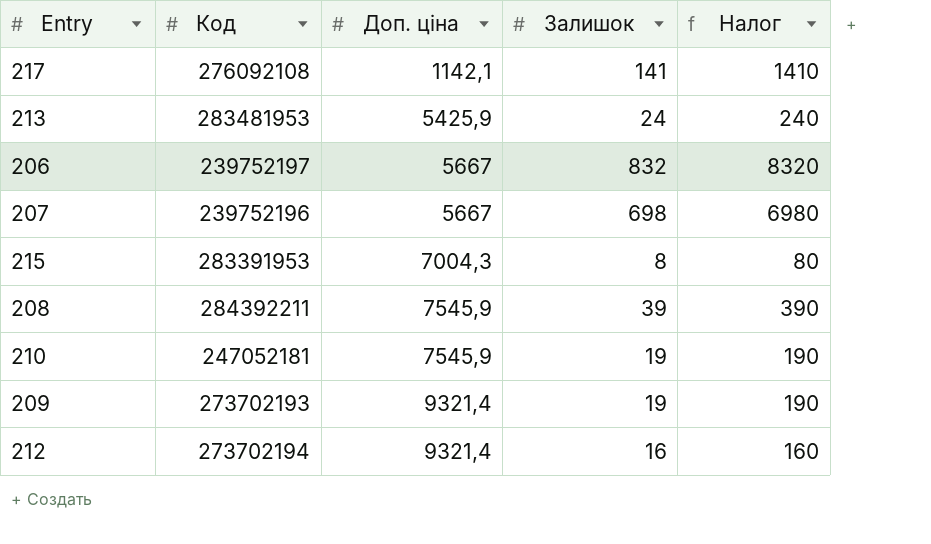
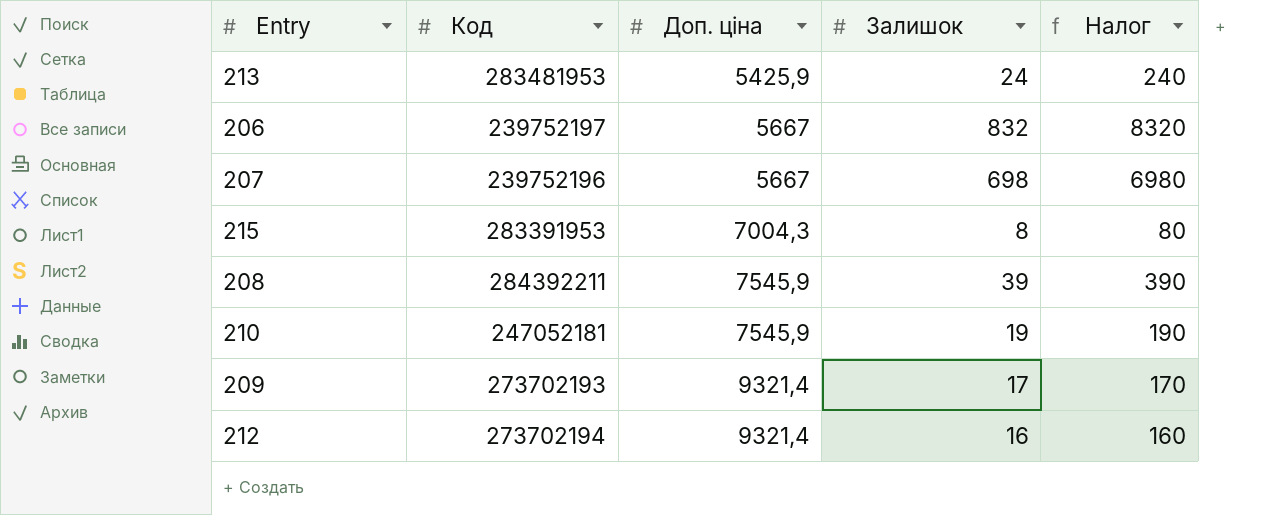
row 217: 276092108 | 1142,1 | 141 | 1410 -> none
209 | Залишок: 19 -> 17
209 | Налог: 190 -> 170

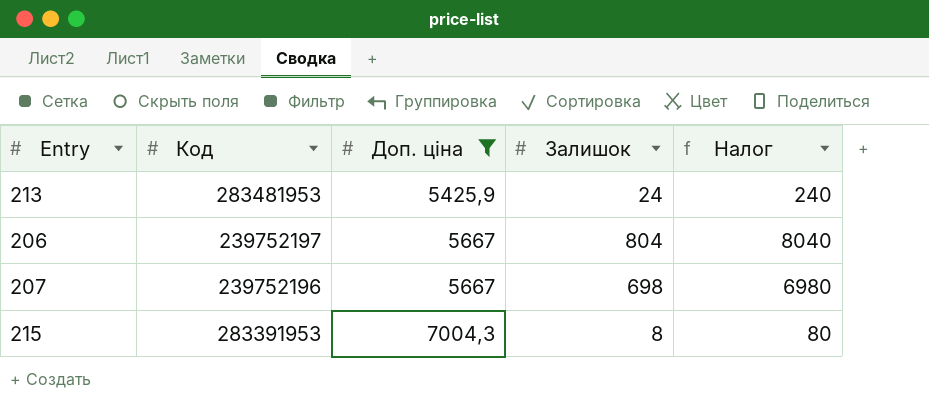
filter: none -> Доп. ціна <= 7004,3
206 | Залишок: 832 -> 804
206 | Налог: 8320 -> 8040

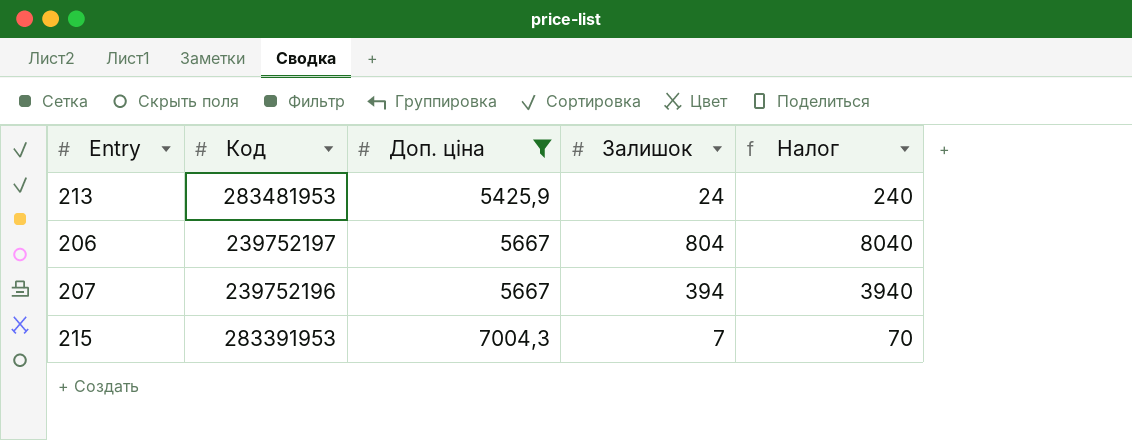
207 | Залишок: 698 -> 394
207 | Налог: 6980 -> 3940
215 | Залишок: 8 -> 7
215 | Налог: 80 -> 70

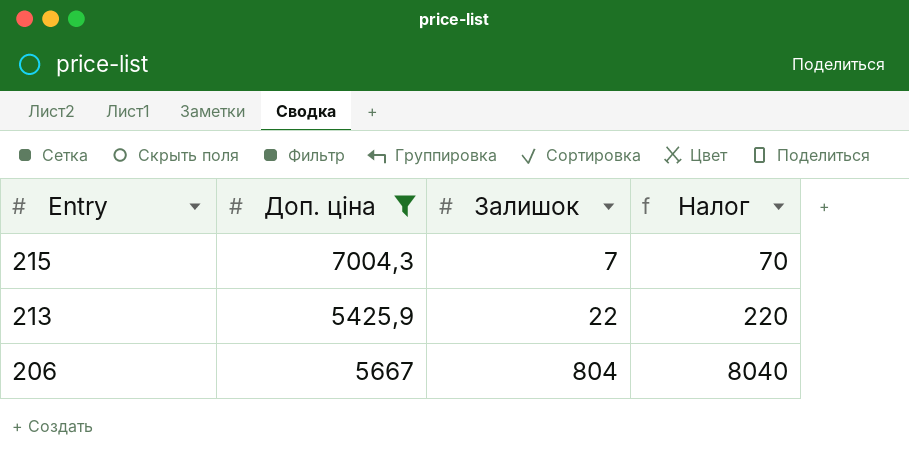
row order: Доп. ціна ascending -> Entry descending
column Код | position: 2 -> none
row 207: 239752196 | 5667 | 394 | 3940 -> none
213 | Залишок: 24 -> 22
213 | Налог: 240 -> 220

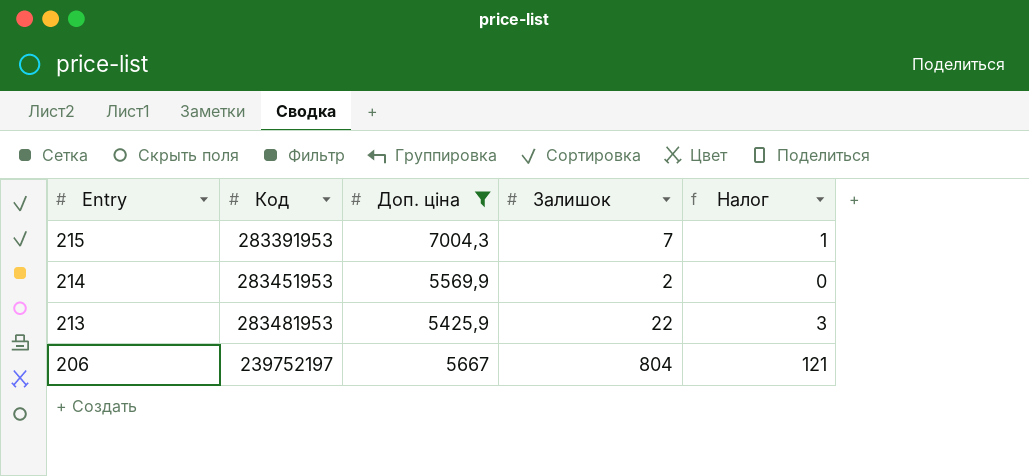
column Код | position: none -> 2
column Налог | formula: [Залишок] * 10 -> [Залишок] * 0,15
row 214: none -> 283451953 | 5569,9 | 2 | 0

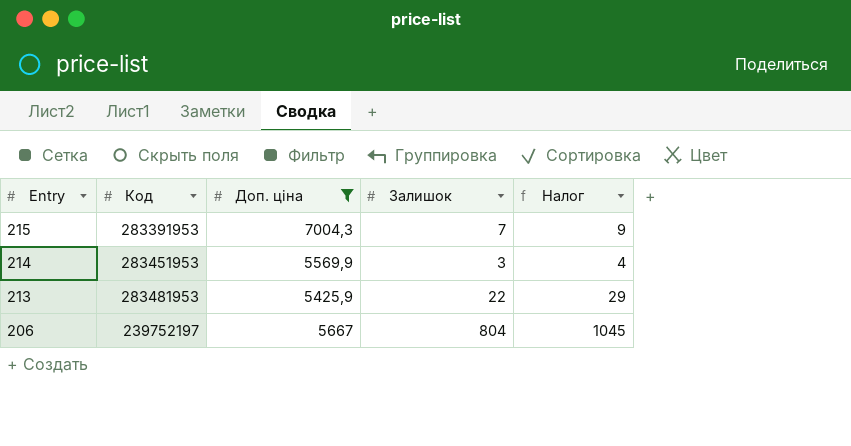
column Налог | formula: [Залишок] * 0,15 -> [Залишок] * 1,3
214 | Залишок: 2 -> 3

